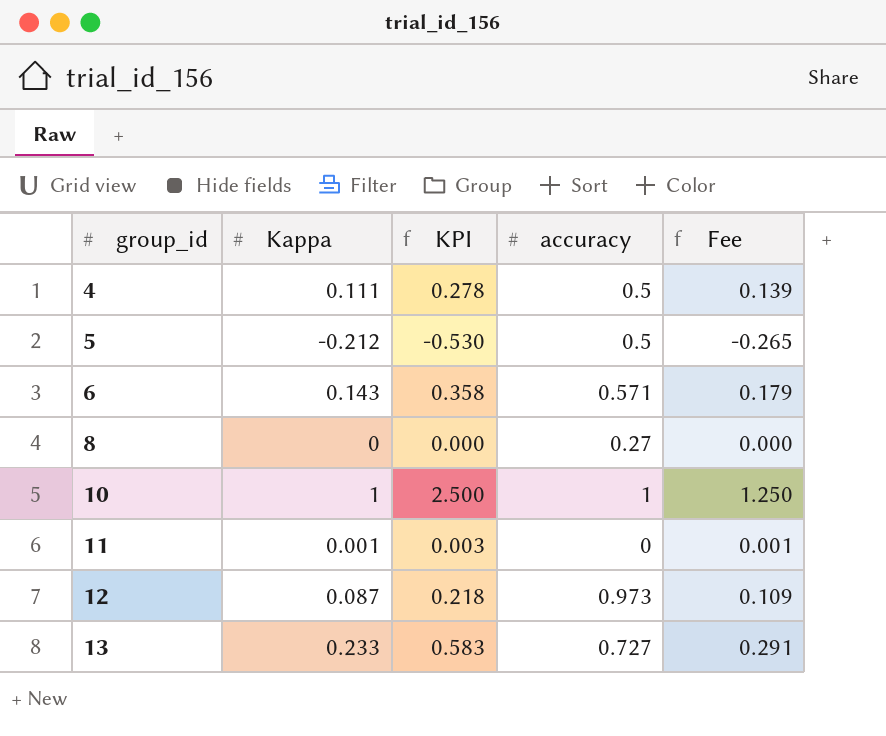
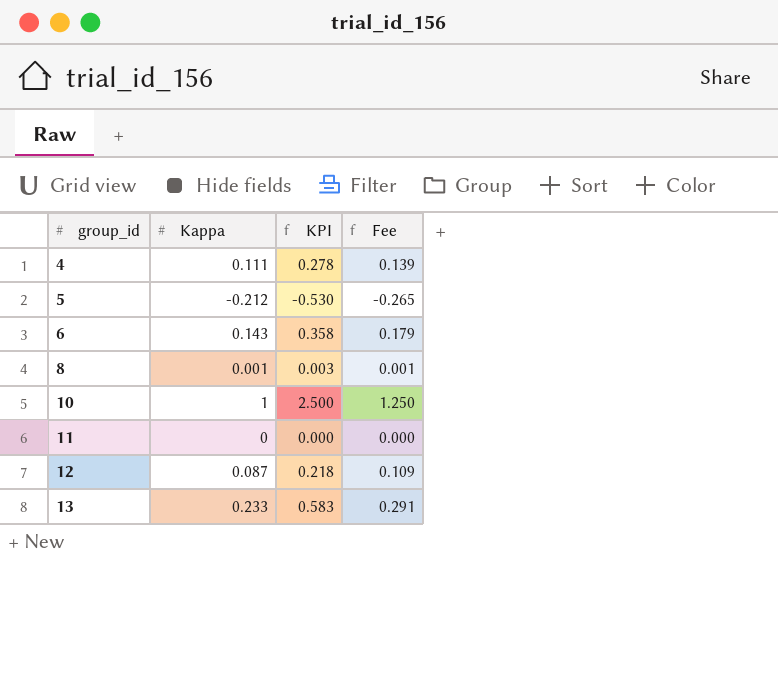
column accuracy | position: 4 -> none
8 | Kappa: 0 -> 0.001
8 | KPI: 0.000 -> 0.003
8 | Fee: 0.000 -> 0.001
11 | Kappa: 0.001 -> 0
11 | KPI: 0.003 -> 0.000
11 | Fee: 0.001 -> 0.000

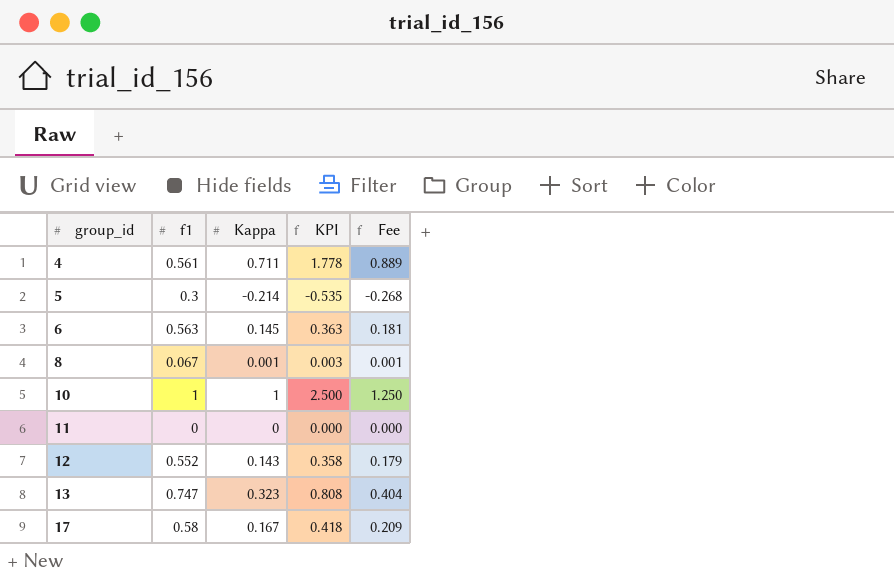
column f1 | position: none -> 2
4 | Kappa: 0.111 -> 0.711
4 | KPI: 0.278 -> 1.778
4 | Fee: 0.139 -> 0.889
5 | Kappa: -0.212 -> -0.214
5 | KPI: -0.530 -> -0.535
5 | Fee: -0.265 -> -0.268
6 | Kappa: 0.143 -> 0.145
6 | KPI: 0.358 -> 0.363
6 | Fee: 0.179 -> 0.181
12 | Kappa: 0.087 -> 0.143
12 | KPI: 0.218 -> 0.358
12 | Fee: 0.109 -> 0.179
13 | Kappa: 0.233 -> 0.323
13 | KPI: 0.583 -> 0.808
13 | Fee: 0.291 -> 0.404
row 17: none -> 0.58 | 0.167 | 0.418 | 0.209

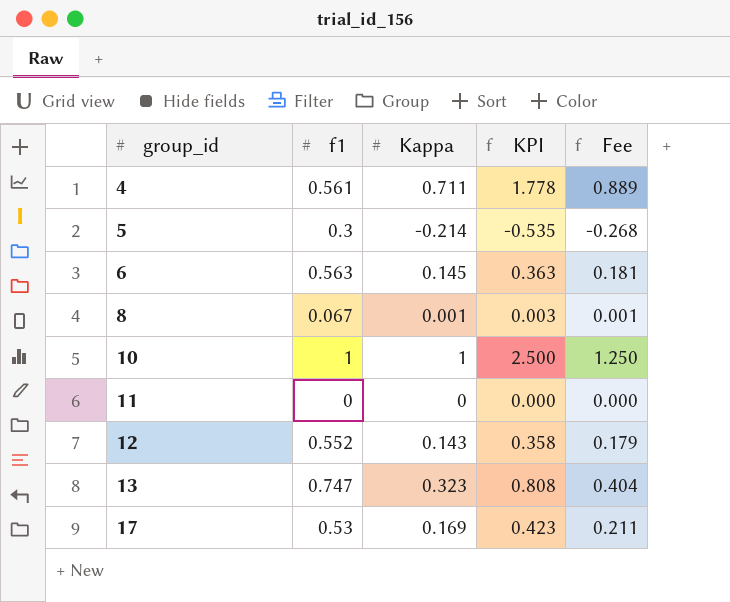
17 | f1: 0.58 -> 0.53
17 | Kappa: 0.167 -> 0.169
17 | KPI: 0.418 -> 0.423
17 | Fee: 0.209 -> 0.211

